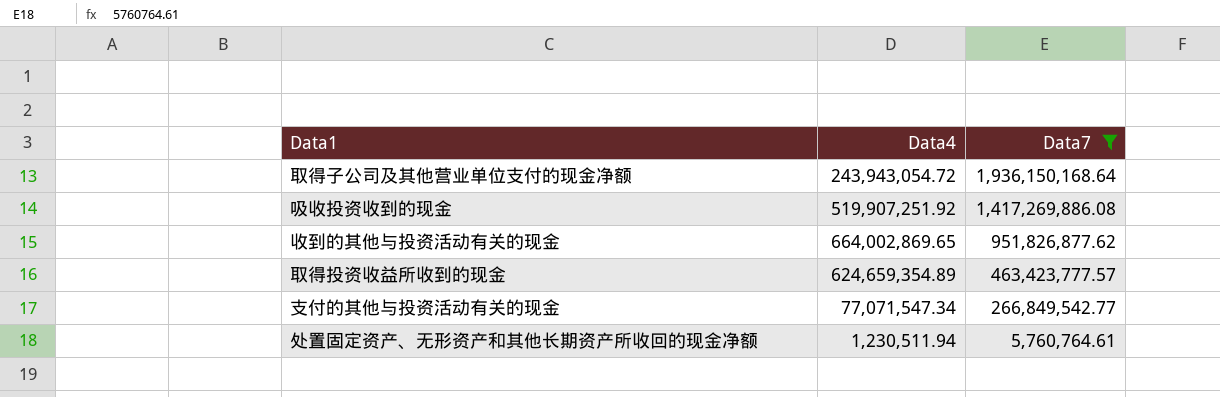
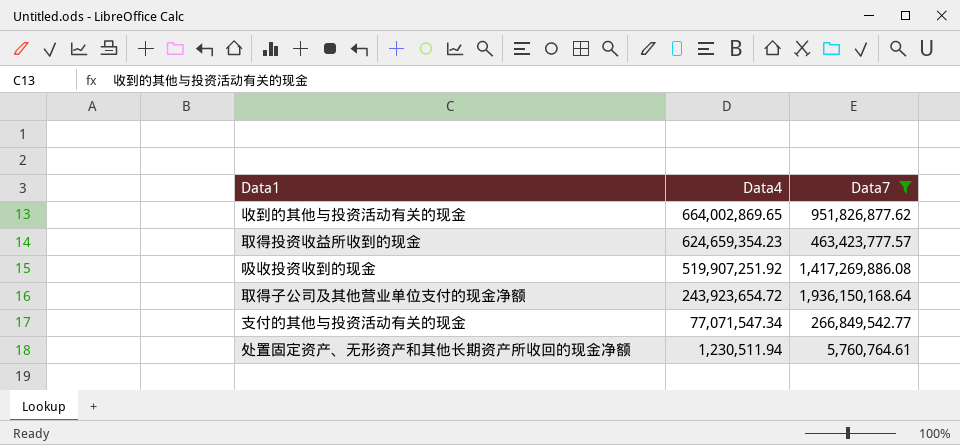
row order: Data7 descending -> Data4 descending
取得投资收益所收到的现金 | Data4: 624,659,354.89 -> 624,659,354.23
取得子公司及其他营业单位支付的现金净额 | Data4: 243,943,054.72 -> 243,923,654.72

